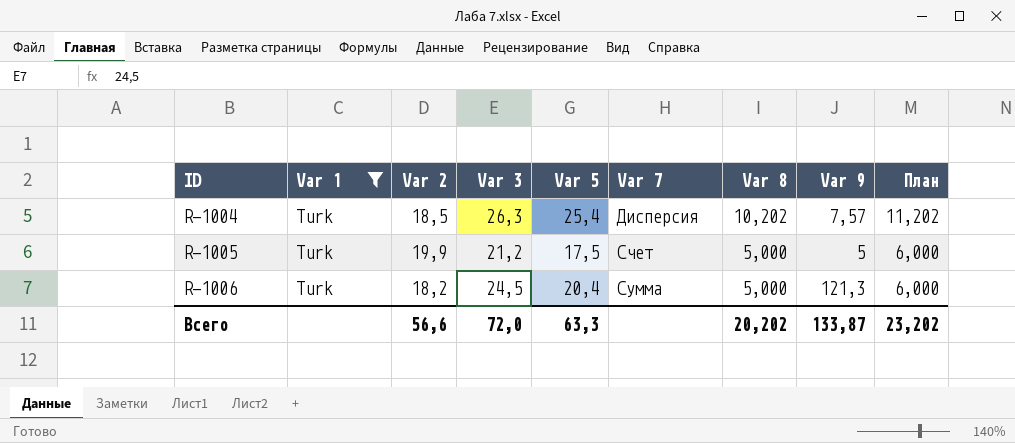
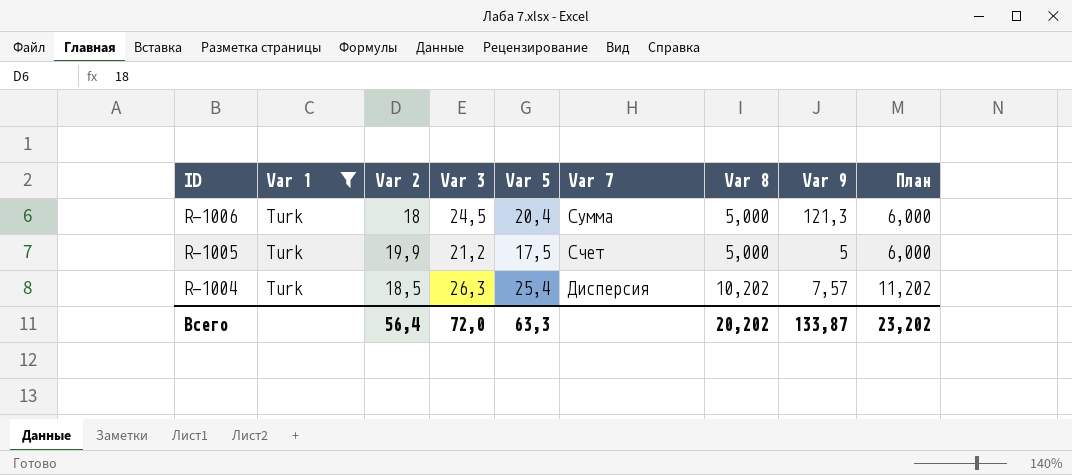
row order: ID ascending -> ID descending
R-1006 | Var 2: 18,2 -> 18
Всего | Var 2: 56,6 -> 56,4

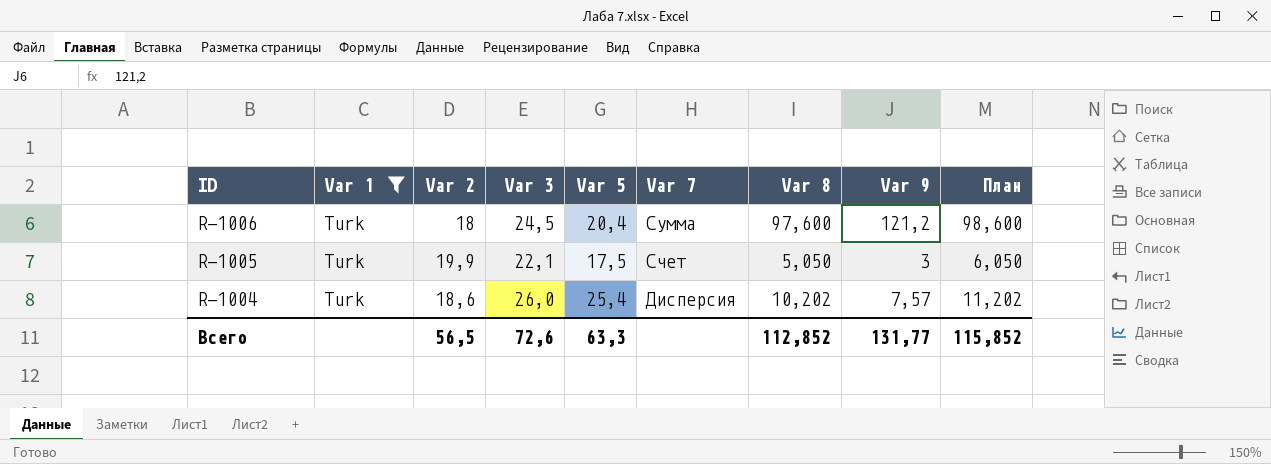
R-1006 | Var 8: 5,000 -> 97,600
R-1006 | Var 9: 121,3 -> 121,2
R-1006 | План: 6,000 -> 98,600
R-1005 | Var 3: 21,2 -> 22,1
R-1005 | Var 8: 5,000 -> 5,050
R-1005 | Var 9: 5 -> 3
R-1005 | План: 6,000 -> 6,050
R-1004 | Var 2: 18,5 -> 18,6
R-1004 | Var 3: 26,3 -> 26,0
Всего | Var 2: 56,4 -> 56,5
Всего | Var 3: 72,0 -> 72,6
Всего | Var 8: 20,202 -> 112,852
Всего | Var 9: 133,87 -> 131,77
Всего | План: 23,202 -> 115,852

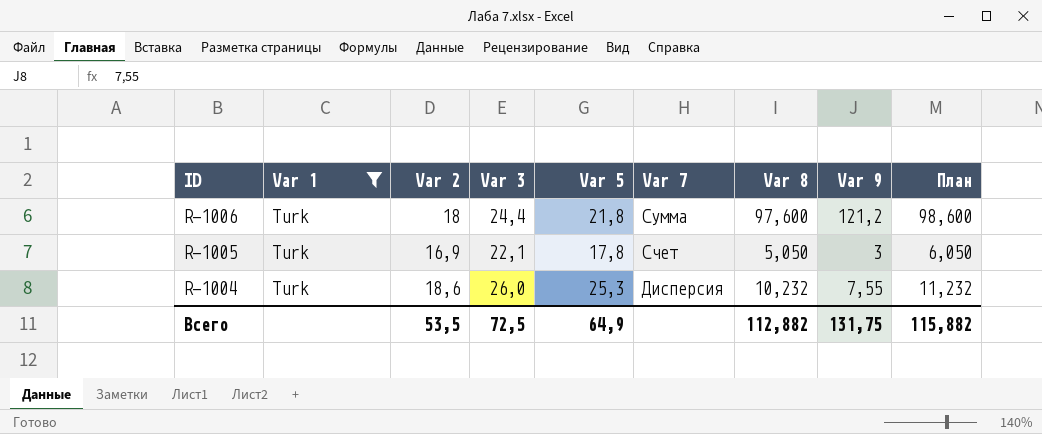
R-1006 | Var 3: 24,5 -> 24,4
R-1006 | Var 5: 20,4 -> 21,8
R-1005 | Var 2: 19,9 -> 16,9
R-1005 | Var 5: 17,5 -> 17,8
R-1004 | Var 5: 25,4 -> 25,3
R-1004 | Var 8: 10,202 -> 10,232
R-1004 | Var 9: 7,57 -> 7,55
R-1004 | План: 11,202 -> 11,232
Всего | Var 2: 56,5 -> 53,5
Всего | Var 3: 72,6 -> 72,5
Всего | Var 5: 63,3 -> 64,9
Всего | Var 8: 112,852 -> 112,882
Всего | Var 9: 131,77 -> 131,75
Всего | План: 115,852 -> 115,882

